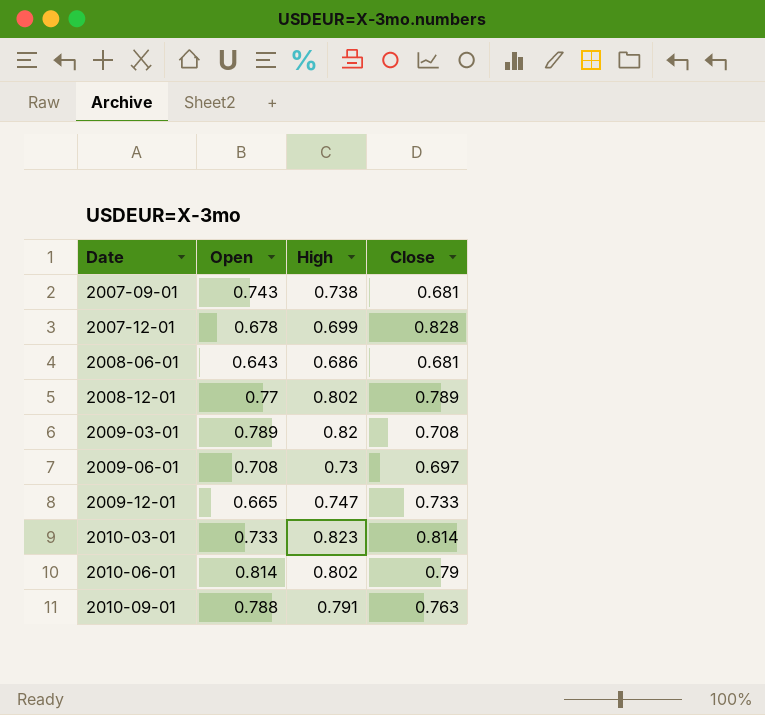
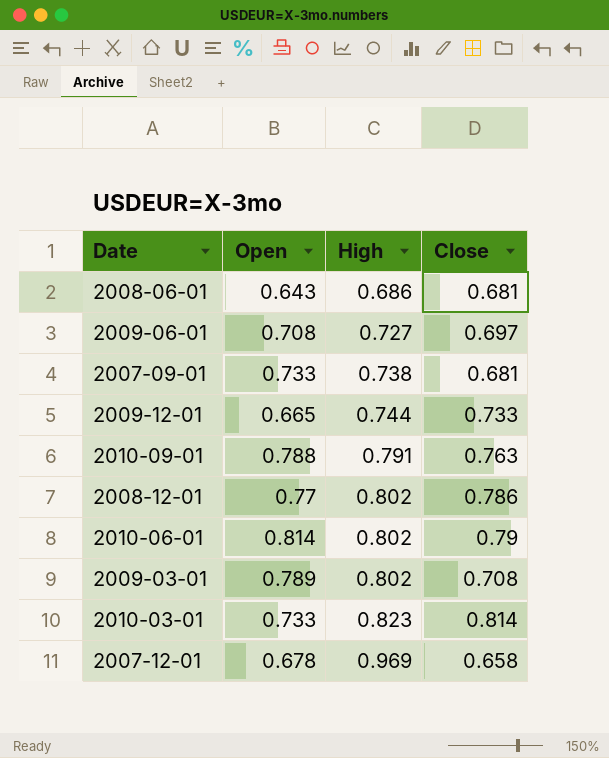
row order: Date ascending -> High ascending
2009-06-01 | High: 0.73 -> 0.727
2007-09-01 | Open: 0.743 -> 0.733
2009-12-01 | High: 0.747 -> 0.744
2008-12-01 | Close: 0.789 -> 0.786
2009-03-01 | High: 0.82 -> 0.802
2007-12-01 | High: 0.699 -> 0.969
2007-12-01 | Close: 0.828 -> 0.658

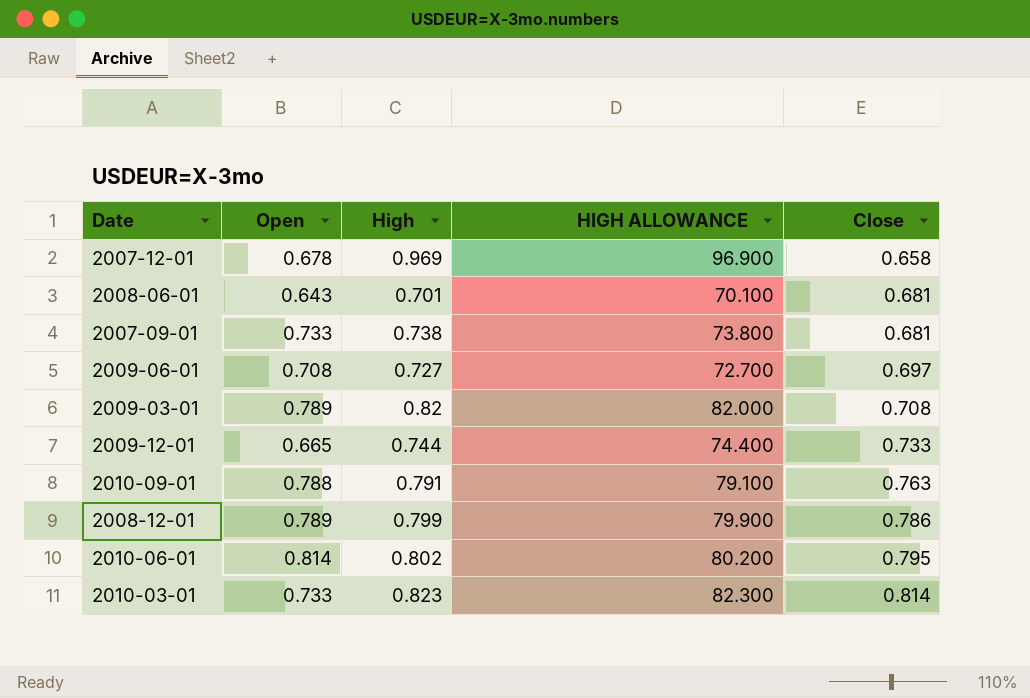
row order: High ascending -> Close ascending
column HIGH ALLOWANCE | formula: none -> [High] * 100
2008-06-01 | High: 0.686 -> 0.701
2009-03-01 | High: 0.802 -> 0.82
2008-12-01 | Open: 0.77 -> 0.789
2008-12-01 | High: 0.802 -> 0.799
2010-06-01 | Close: 0.79 -> 0.795

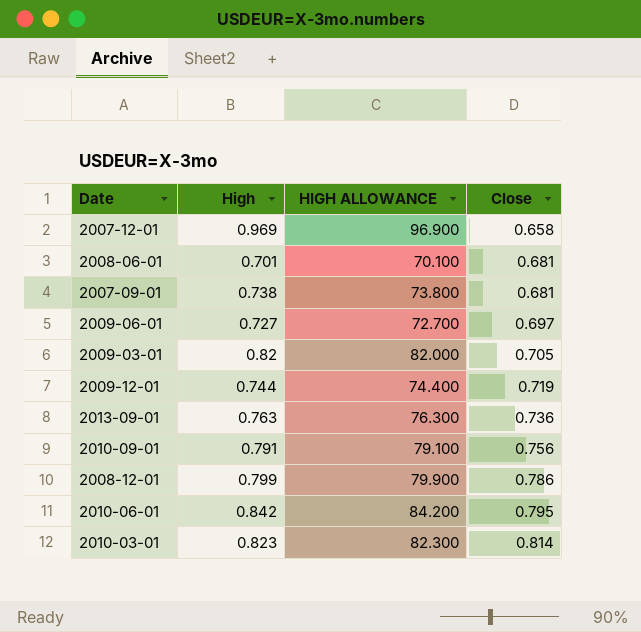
column Open | position: 2 -> none
2009-03-01 | Close: 0.708 -> 0.705
2009-12-01 | Close: 0.733 -> 0.719
row 2013-09-01: none -> 0.763 | 76.300 | 0.736
2010-09-01 | Close: 0.763 -> 0.756
2010-06-01 | High: 0.802 -> 0.842
2010-06-01 | HIGH ALLOWANCE: 80.200 -> 84.200

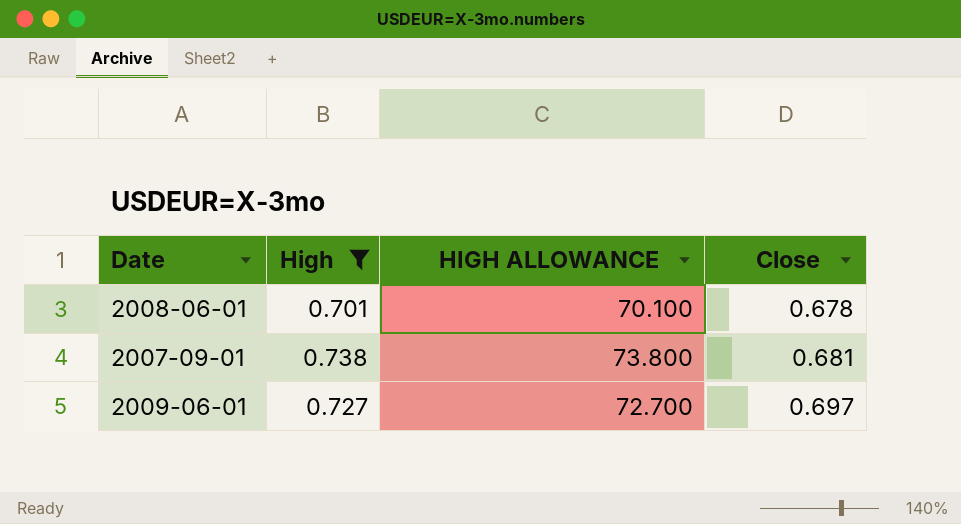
filter: none -> High <= 0.738
2008-06-01 | Close: 0.681 -> 0.678

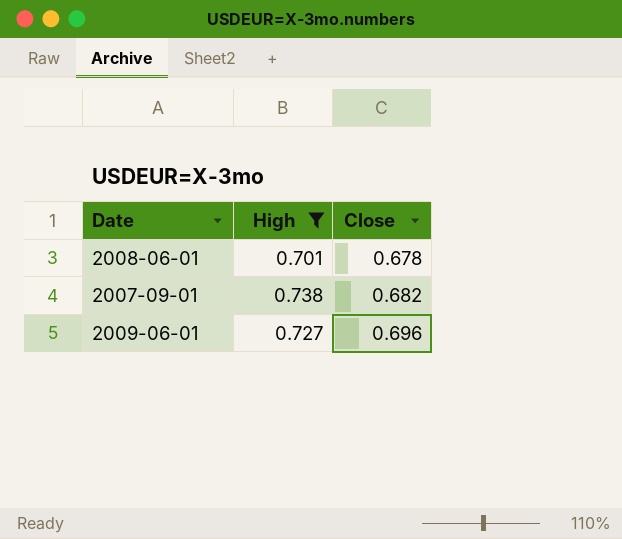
column HIGH ALLOWANCE | formula: [High] * 100 -> none
2007-09-01 | Close: 0.681 -> 0.682
2009-06-01 | Close: 0.697 -> 0.696

